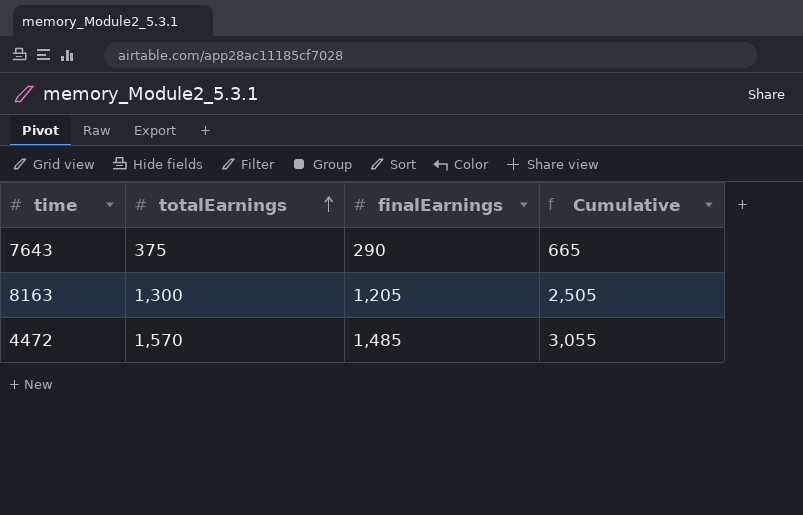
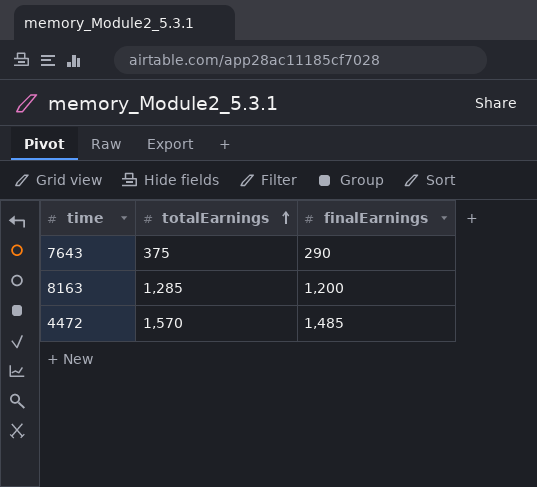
column Cumulative | formula: [totalEarnings] + [finalEarnings] -> none
8163 | totalEarnings: 1,300 -> 1,285
8163 | finalEarnings: 1,205 -> 1,200

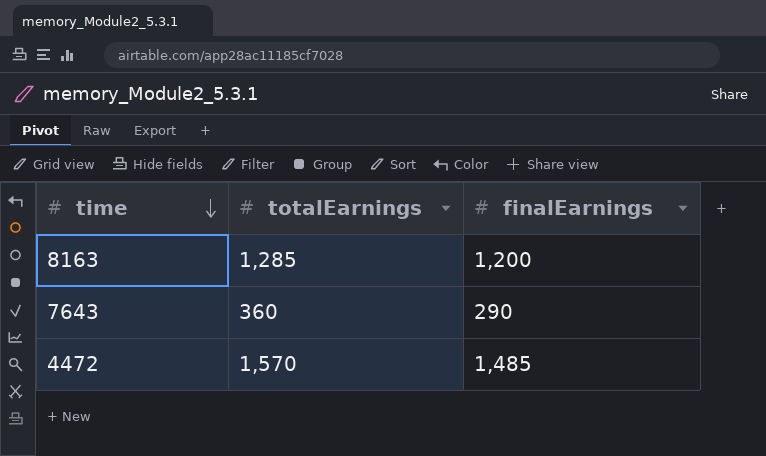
row order: totalEarnings ascending -> time descending
7643 | totalEarnings: 375 -> 360

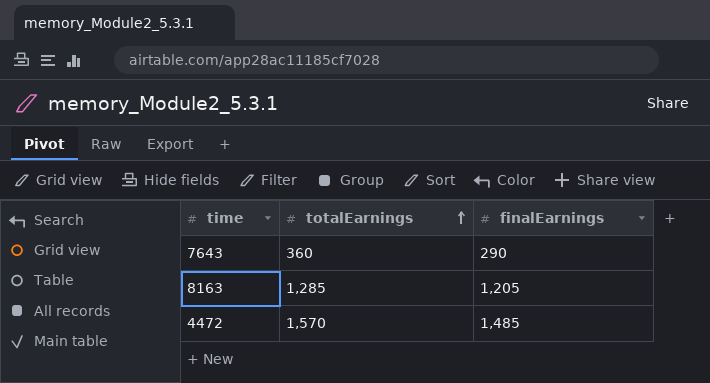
row order: time descending -> totalEarnings ascending
8163 | finalEarnings: 1,200 -> 1,205

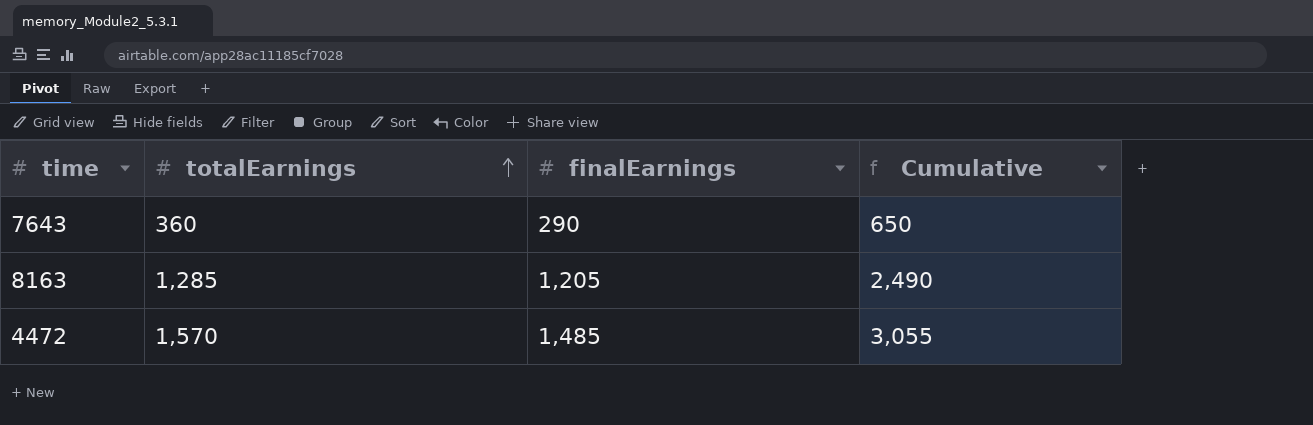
column Cumulative | formula: none -> [totalEarnings] + [finalEarnings]

